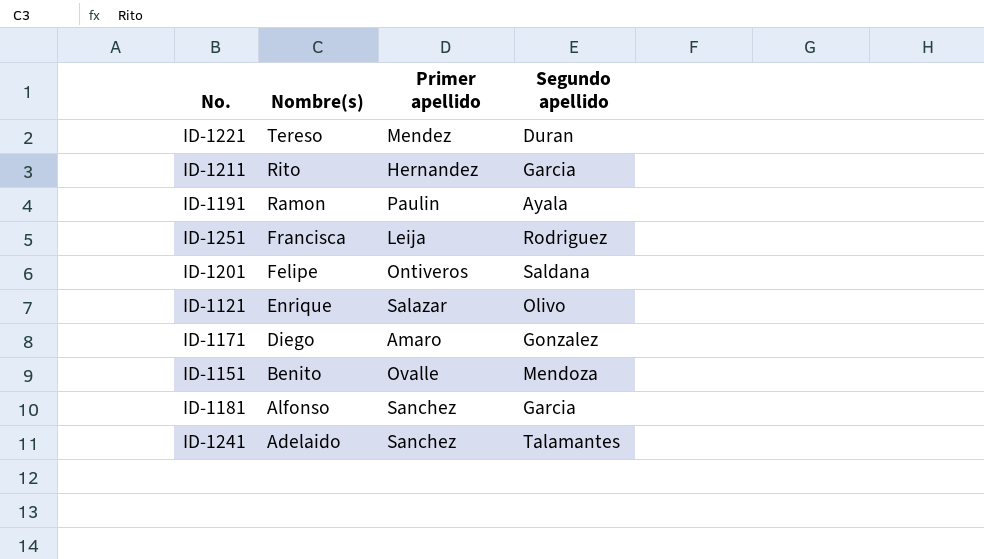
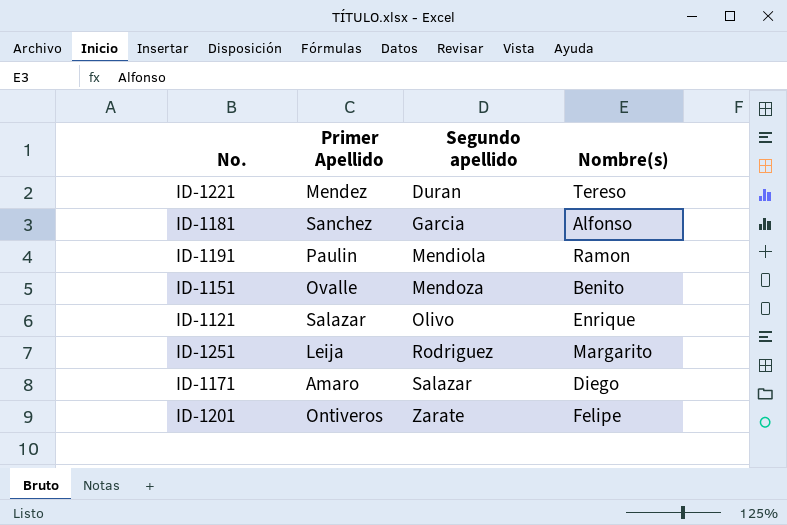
row order: Nombre(s) descending -> Segundo apellido ascending
column name: Primer apellido -> Primer Apellido
column Nombre(s) | position: 2 -> 4
row ID-1211: Rito | Hernandez | Garcia -> none
row ID-1241: Adelaido | Sanchez | Talamantes -> none
ID-1191 | Segundo apellido: Ayala -> Mendiola
ID-1251 | Nombre(s): Francisca -> Margarito
ID-1171 | Segundo apellido: Gonzalez -> Salazar
ID-1201 | Segundo apellido: Saldana -> Zarate

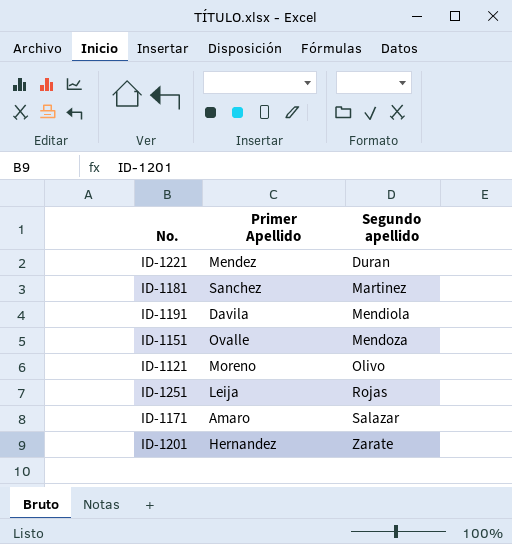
column Nombre(s) | position: 4 -> none
ID-1181 | Segundo apellido: Garcia -> Martinez
ID-1191 | Primer Apellido: Paulin -> Davila
ID-1121 | Primer Apellido: Salazar -> Moreno
ID-1251 | Segundo apellido: Rodriguez -> Rojas
ID-1201 | Primer Apellido: Ontiveros -> Hernandez

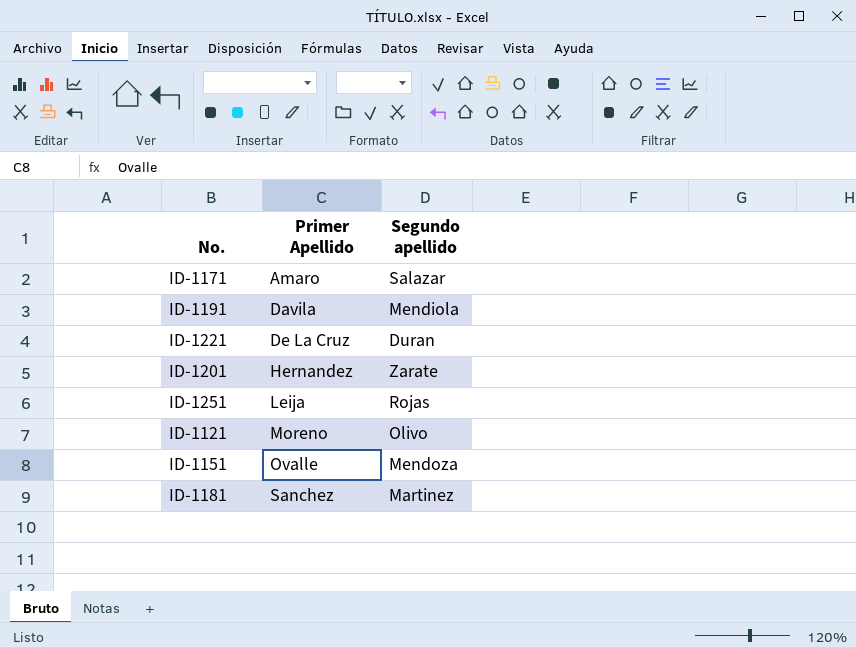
row order: Segundo apellido ascending -> Primer Apellido ascending
ID-1221 | Primer Apellido: Mendez -> De La Cruz

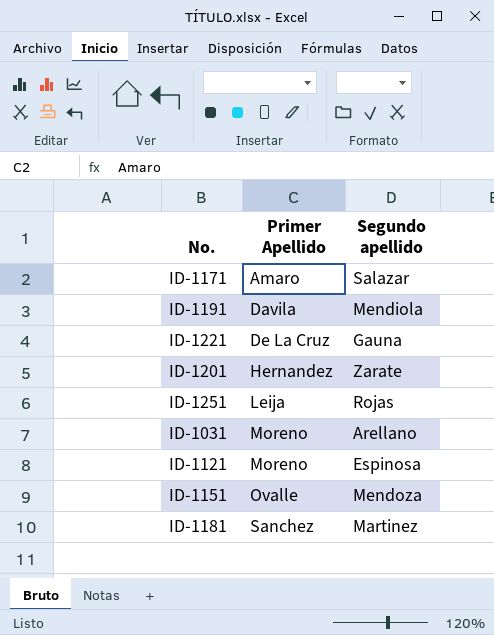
ID-1221 | Segundo apellido: Duran -> Gauna
row ID-1031: none -> Moreno | Arellano
ID-1121 | Segundo apellido: Olivo -> Espinosa

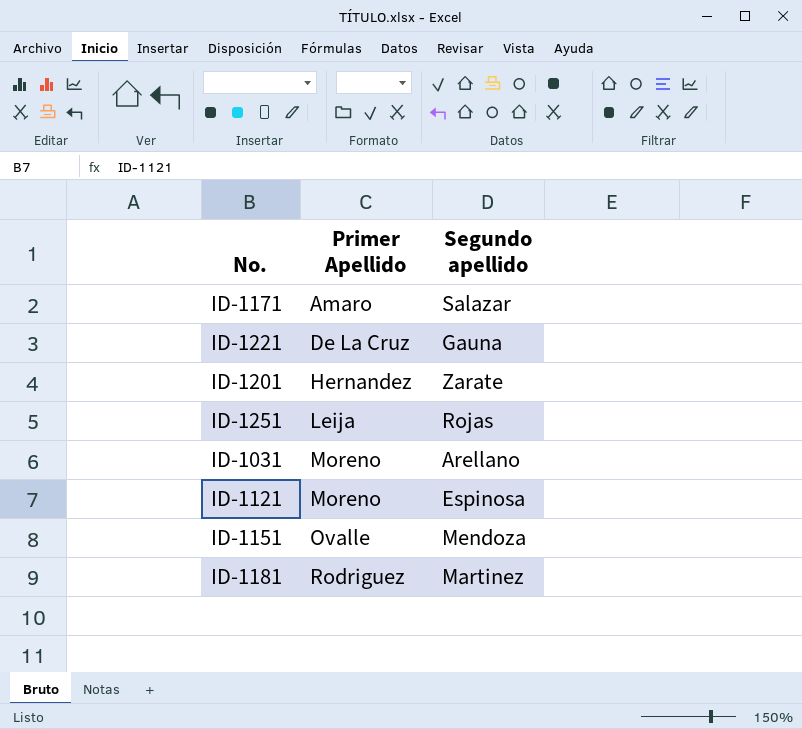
row ID-1191: Davila | Mendiola -> none
ID-1181 | Primer Apellido: Sanchez -> Rodriguez

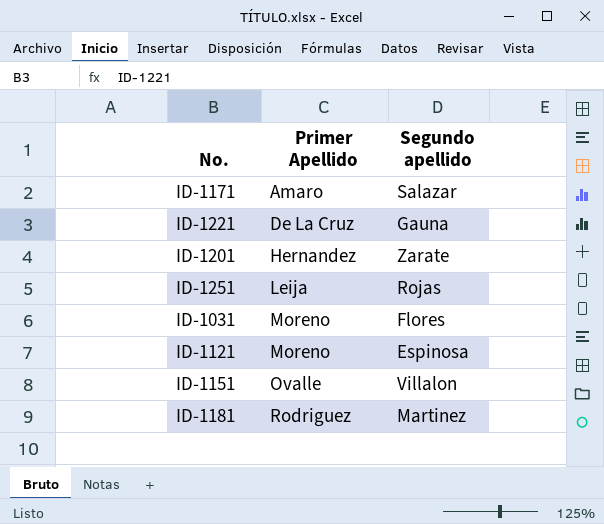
ID-1031 | Segundo apellido: Arellano -> Flores
ID-1151 | Segundo apellido: Mendoza -> Villalon

